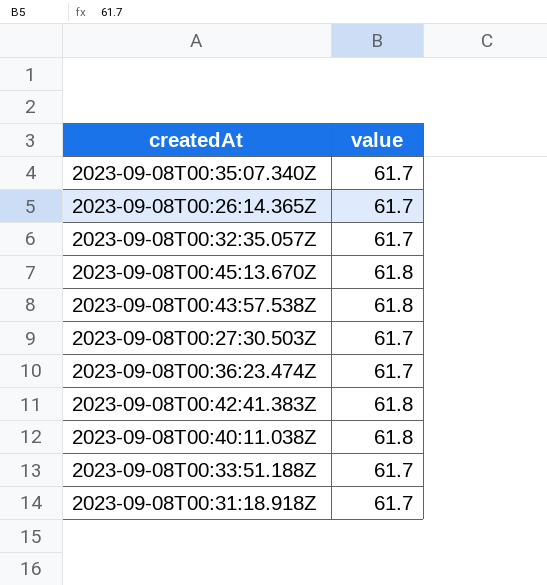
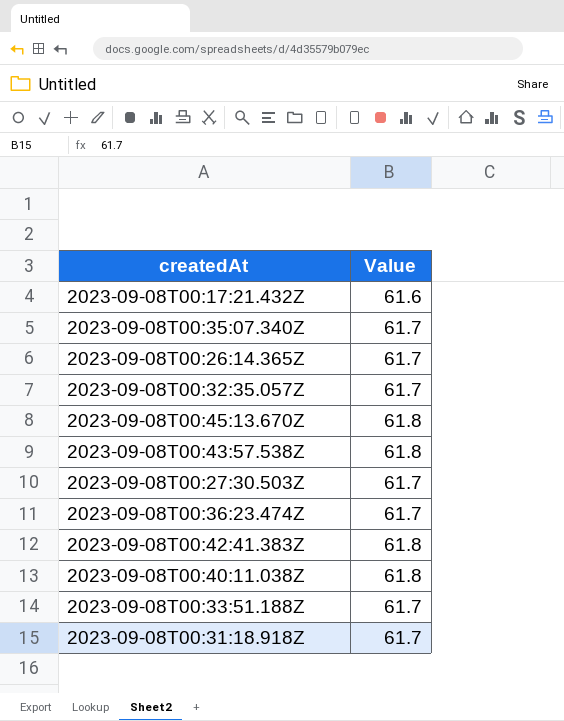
column name: value -> Value
row 2023-09-08T00:17:21.432Z: none -> 61.6

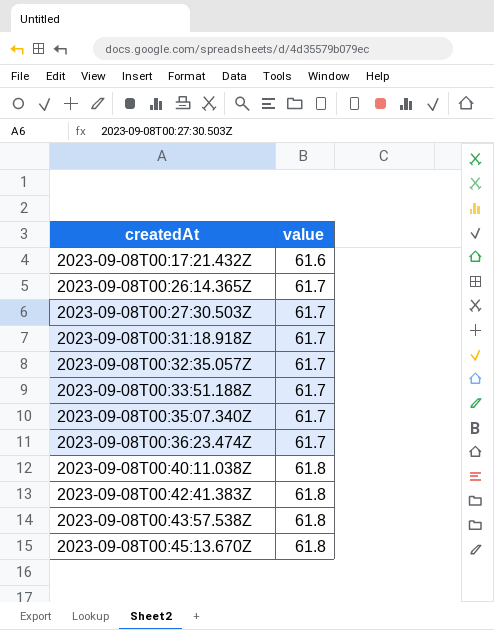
row order: none -> createdAt ascending
column name: Value -> value

